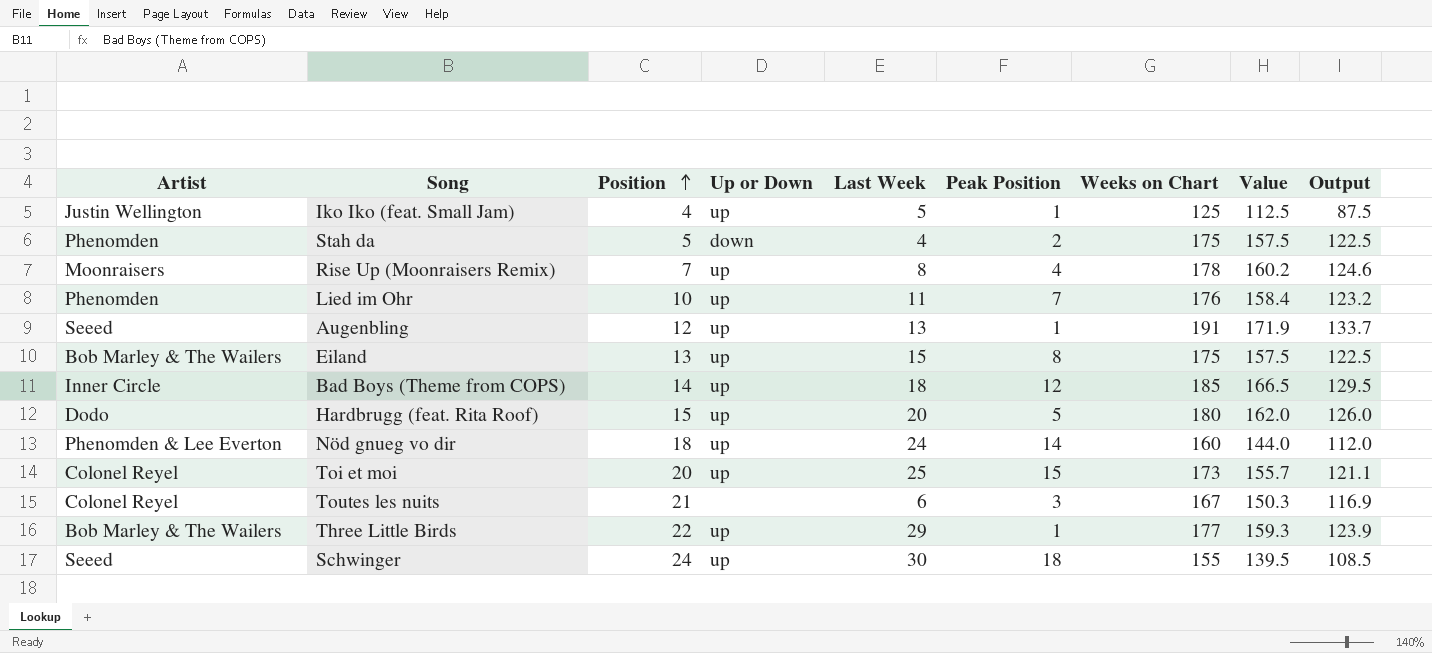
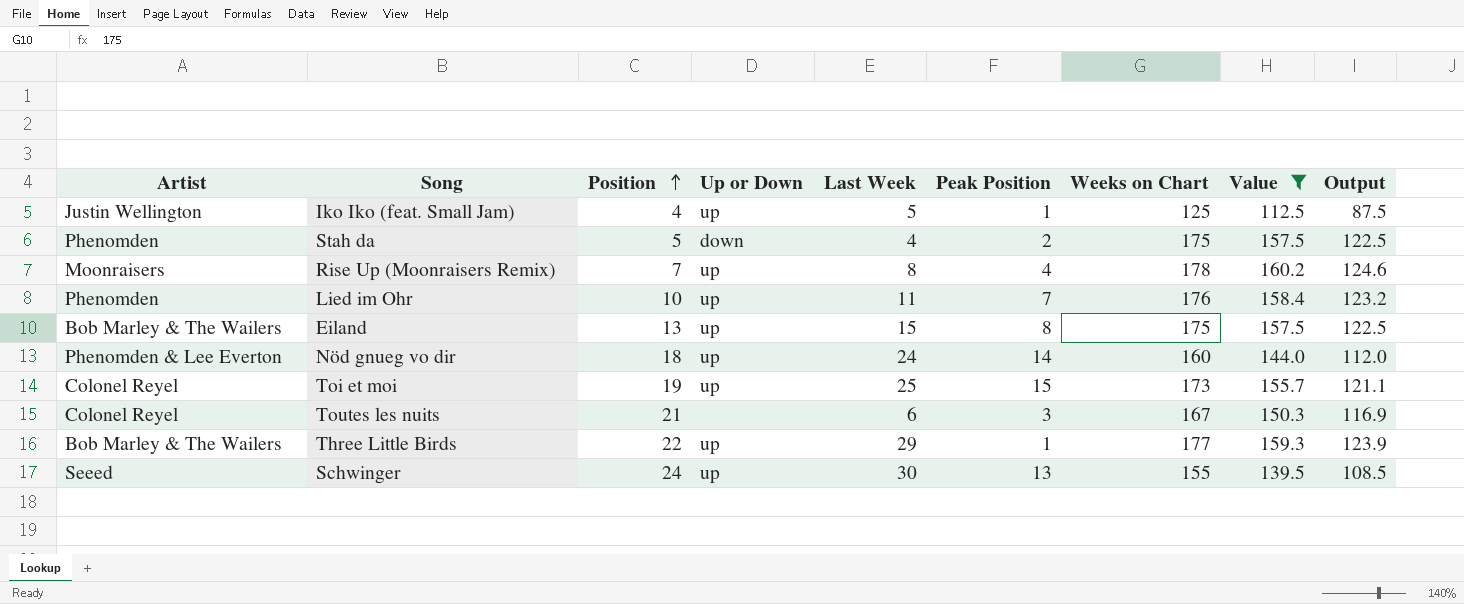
filter: none -> Value <= 160.2
Toi et moi | Position: 20 -> 19
Schwinger | Peak Position: 18 -> 13

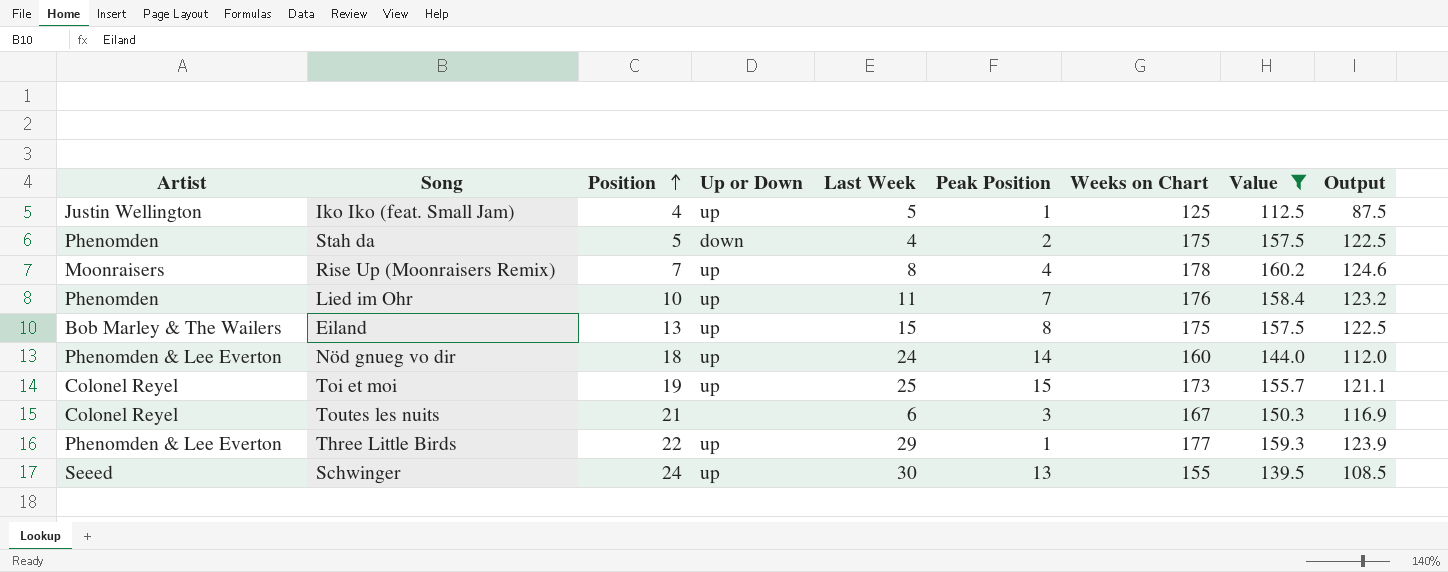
Three Little Birds | Artist: Bob Marley & The Wailers -> Phenomden & Lee Everton

